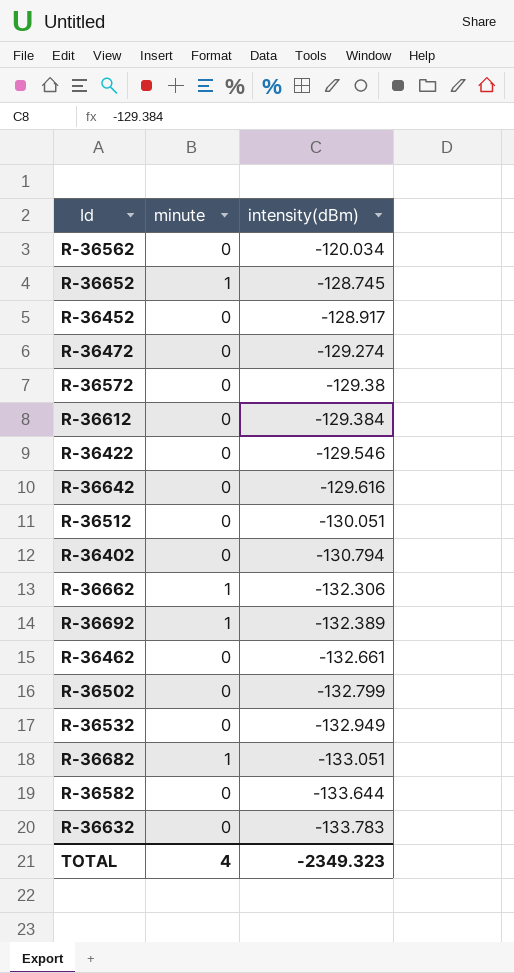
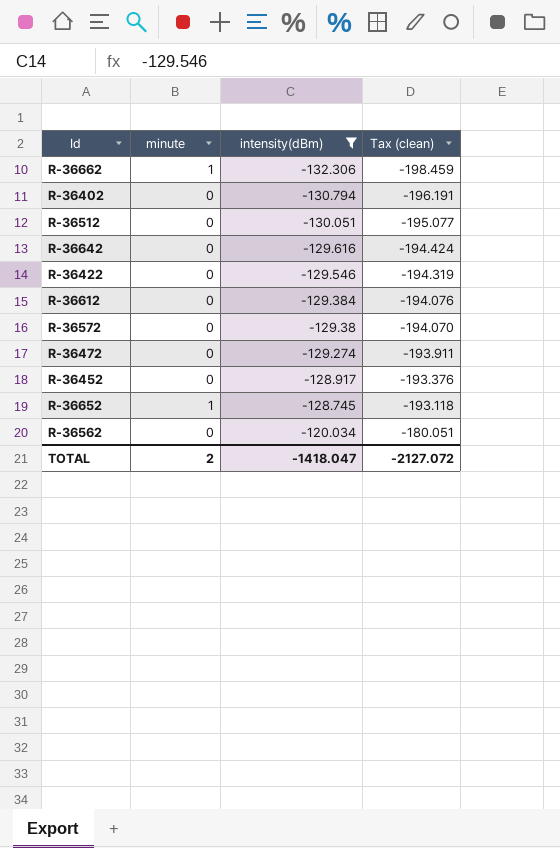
filter: none -> intensity(dBm) >= -132.306
row order: intensity(dBm) descending -> intensity(dBm) ascending
column Tax (clean) | formula: none -> [intensity(dBm)] * 1.5
TOTAL | minute: 4 -> 2
TOTAL | intensity(dBm): -2349.323 -> -1418.047

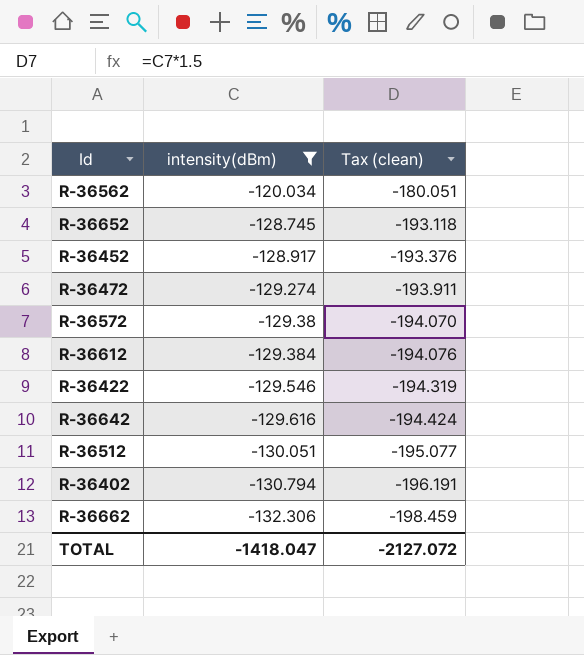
row order: intensity(dBm) ascending -> intensity(dBm) descending
column minute | position: 2 -> none

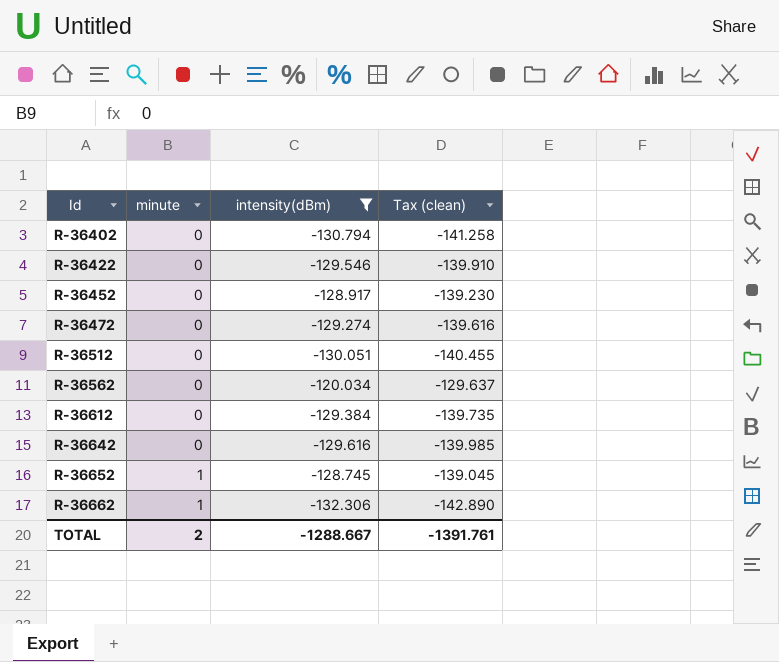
row order: intensity(dBm) descending -> Id ascending
column minute | position: none -> 2
column Tax (clean) | formula: [intensity(dBm)] * 1.5 -> [intensity(dBm)] * 1.08
row R-36572: -129.38 | -194.070 -> none
TOTAL | intensity(dBm): -1418.047 -> -1288.667
TOTAL | Tax (clean): -2127.072 -> -1391.761

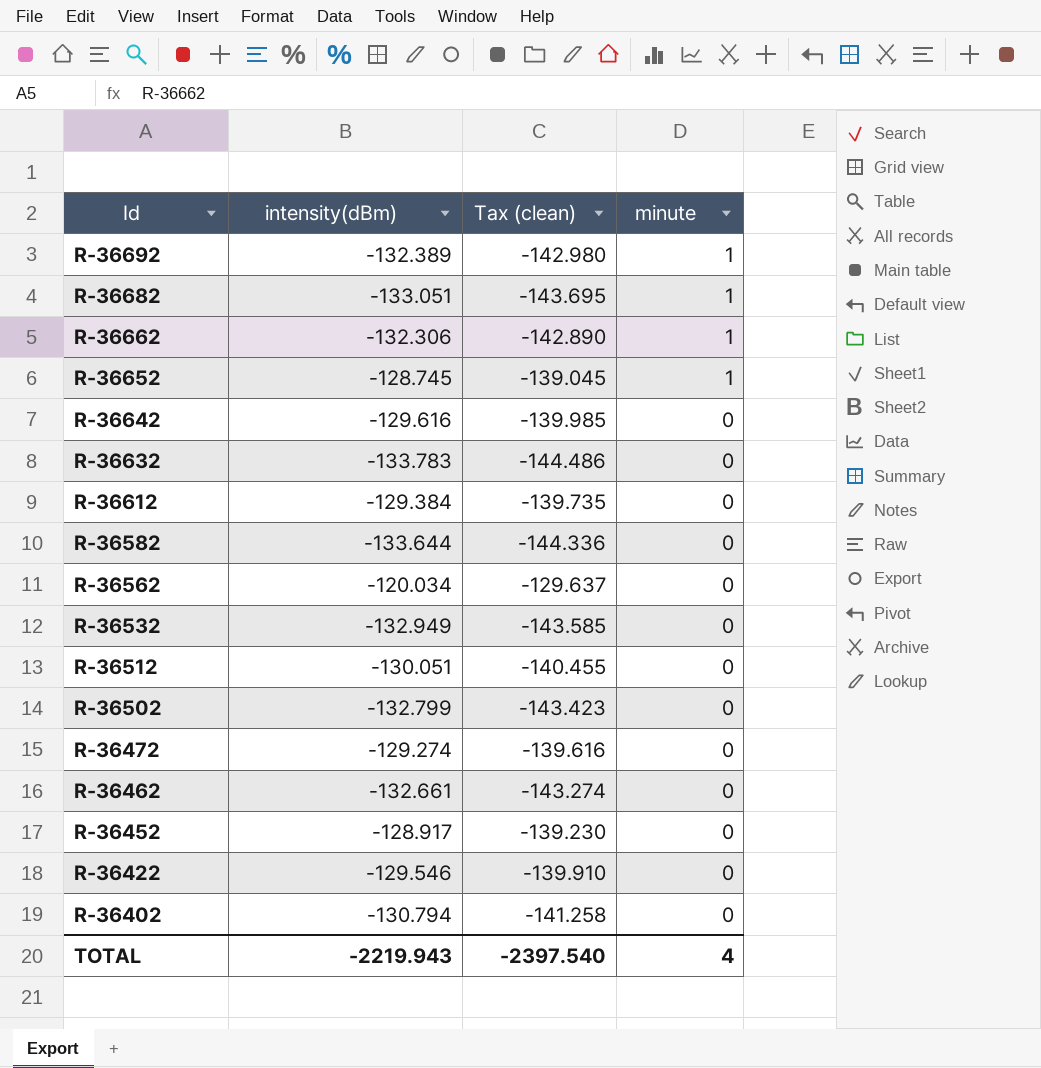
filter: intensity(dBm) >= -132.306 -> none
row order: Id ascending -> Id descending
column minute | position: 2 -> 4
TOTAL | intensity(dBm): -1288.667 -> -2219.943
TOTAL | Tax (clean): -1391.761 -> -2397.540
TOTAL | minute: 2 -> 4

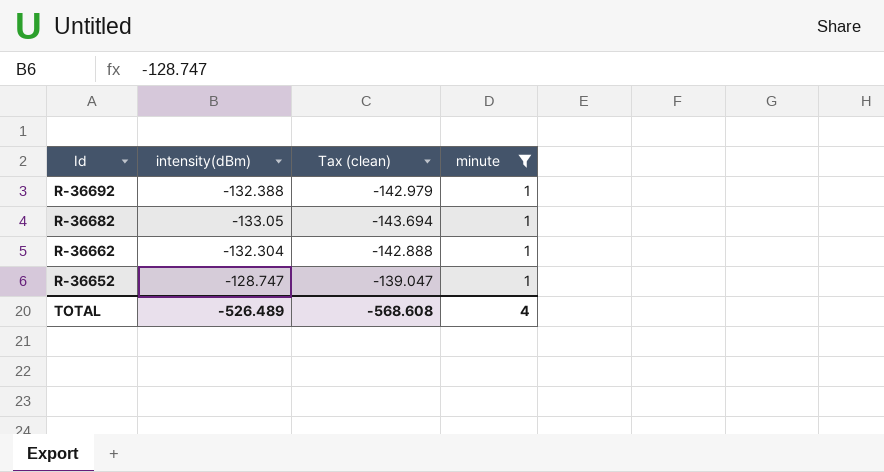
filter: none -> minute = 1
R-36692 | intensity(dBm): -132.389 -> -132.388
R-36692 | Tax (clean): -142.980 -> -142.979
R-36682 | intensity(dBm): -133.051 -> -133.05
R-36682 | Tax (clean): -143.695 -> -143.694
R-36662 | intensity(dBm): -132.306 -> -132.304
R-36662 | Tax (clean): -142.890 -> -142.888
R-36652 | intensity(dBm): -128.745 -> -128.747
R-36652 | Tax (clean): -139.045 -> -139.047
TOTAL | intensity(dBm): -2219.943 -> -526.489
TOTAL | Tax (clean): -2397.540 -> -568.608

